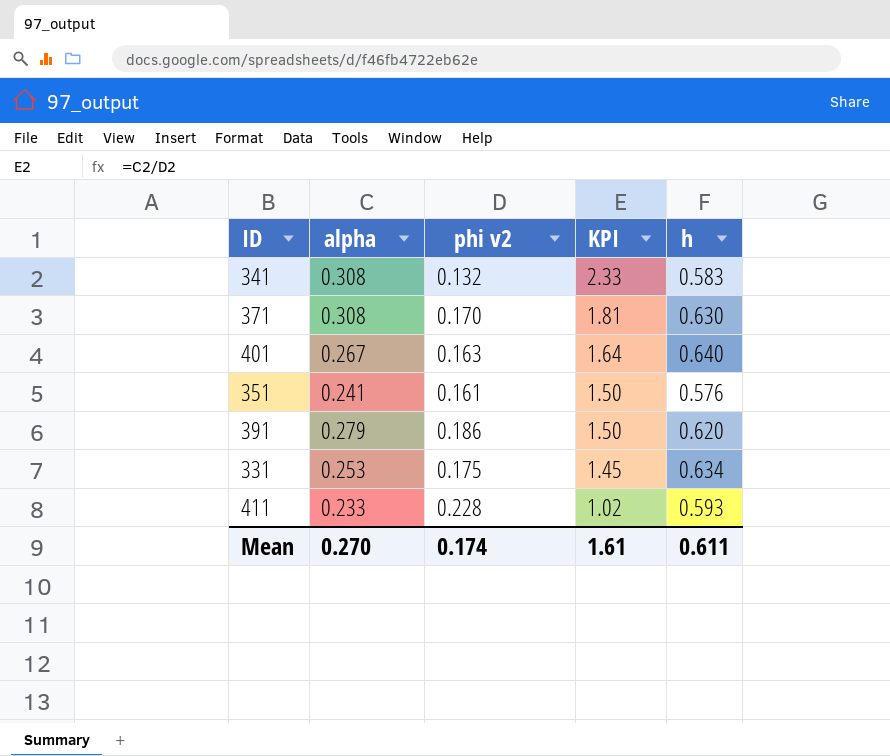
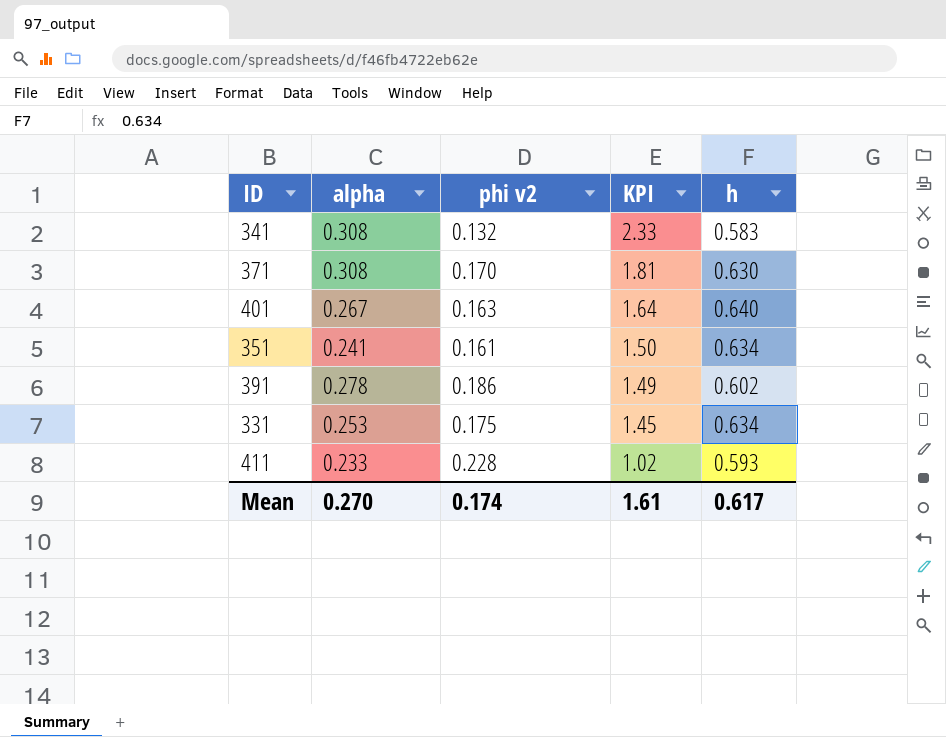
351 | h: 0.576 -> 0.634
391 | alpha: 0.279 -> 0.278
391 | KPI: 1.50 -> 1.49
391 | h: 0.620 -> 0.602
Mean | h: 0.611 -> 0.617

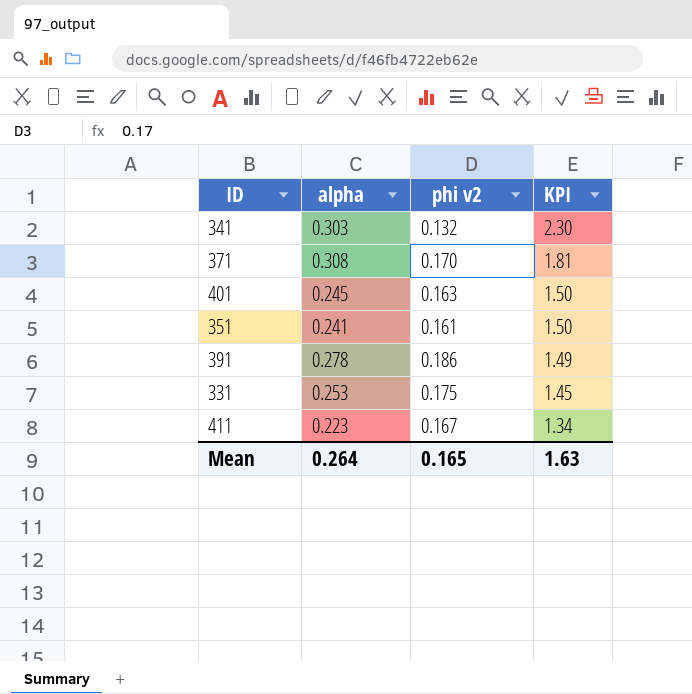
column h | position: 5 -> none
341 | alpha: 0.308 -> 0.303
341 | KPI: 2.33 -> 2.30
401 | alpha: 0.267 -> 0.245
401 | KPI: 1.64 -> 1.50
411 | alpha: 0.233 -> 0.223
411 | phi v2: 0.228 -> 0.167
411 | KPI: 1.02 -> 1.34
Mean | alpha: 0.270 -> 0.264
Mean | phi v2: 0.174 -> 0.165
Mean | KPI: 1.61 -> 1.63

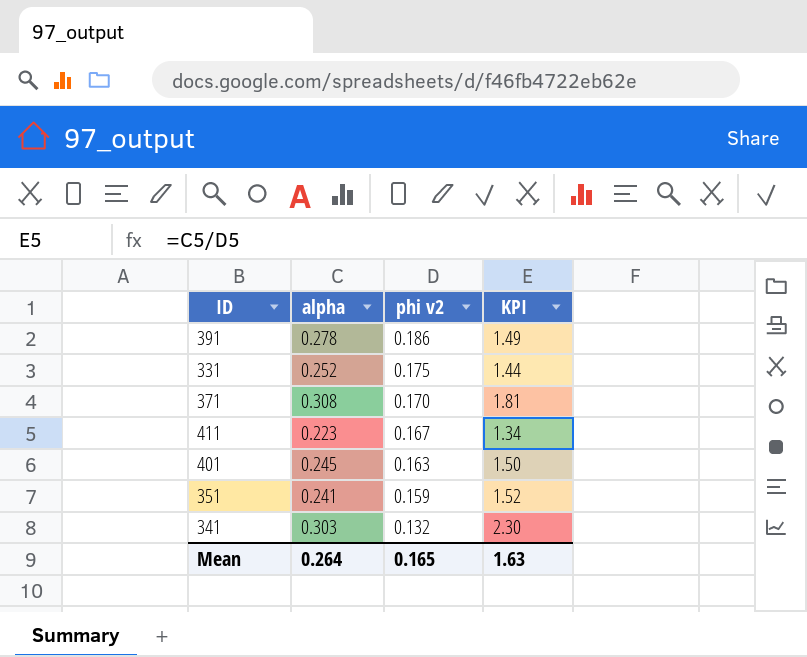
row order: KPI descending -> phi v2 descending
331 | alpha: 0.253 -> 0.252
331 | KPI: 1.45 -> 1.44
351 | phi v2: 0.161 -> 0.159
351 | KPI: 1.50 -> 1.52

